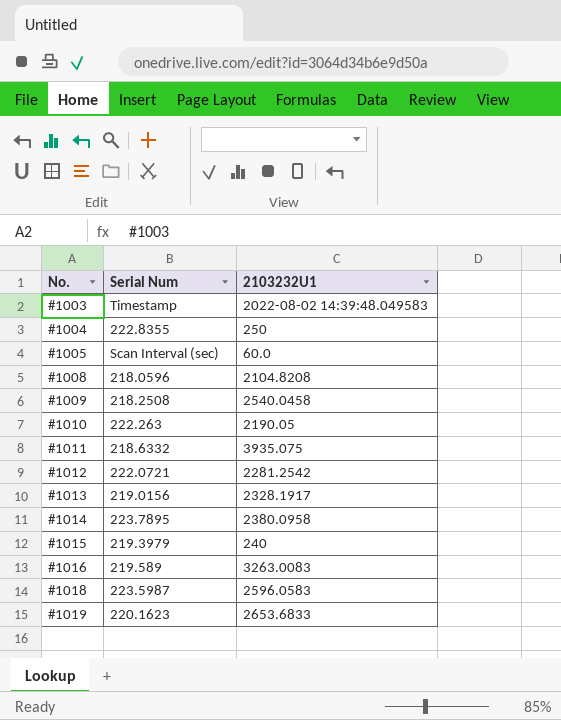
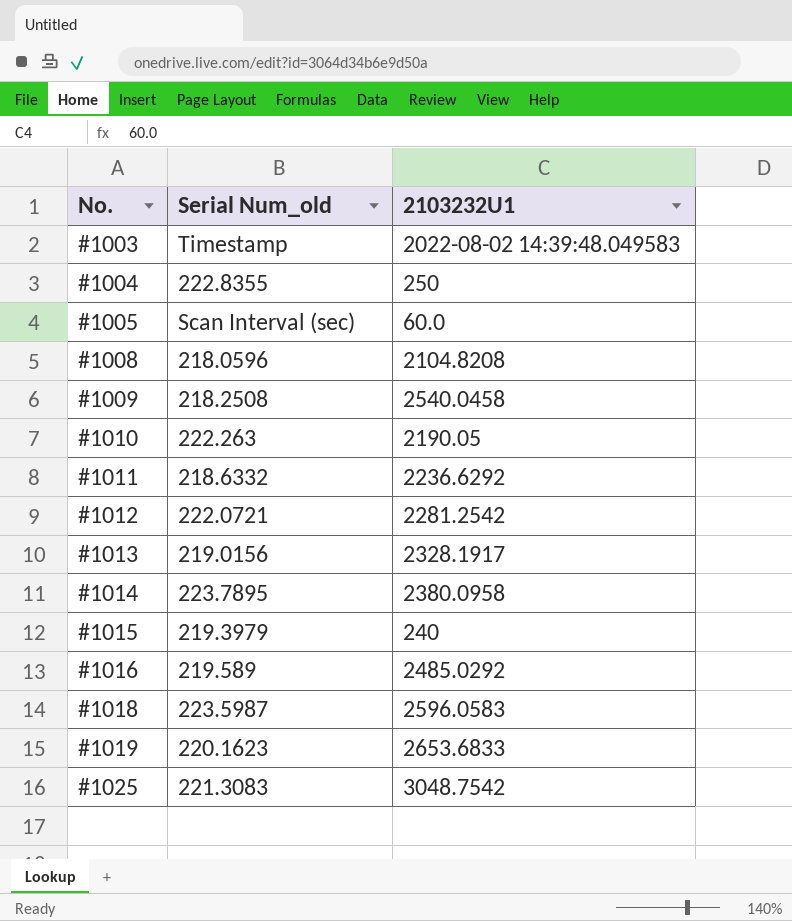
column name: Serial Num -> Serial Num_old
#1011 | 2103232U1: 3935.075 -> 2236.6292
#1016 | 2103232U1: 3263.0083 -> 2485.0292
row #1025: none -> 221.3083 | 3048.7542

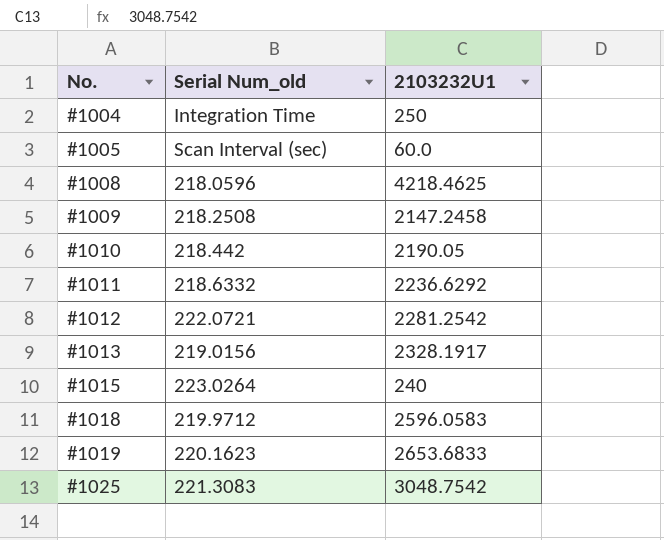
row #1003: Timestamp | 2022-08-02 14:39:48.049583 -> none
row #1014: 223.7895 | 2380.0958 -> none
row #1016: 219.589 | 2485.0292 -> none
#1004 | Serial Num_old: 222.8355 -> Integration Time
#1008 | 2103232U1: 2104.8208 -> 4218.4625
#1009 | 2103232U1: 2540.0458 -> 2147.2458
#1010 | Serial Num_old: 222.263 -> 218.442
#1015 | Serial Num_old: 219.3979 -> 223.0264
#1018 | Serial Num_old: 223.5987 -> 219.9712

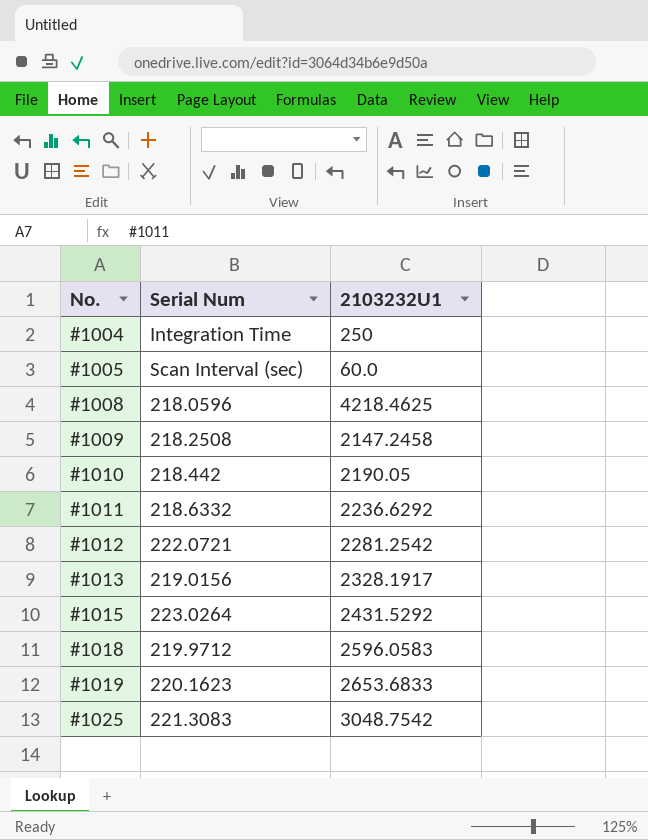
column name: Serial Num_old -> Serial Num
#1015 | 2103232U1: 240 -> 2431.5292

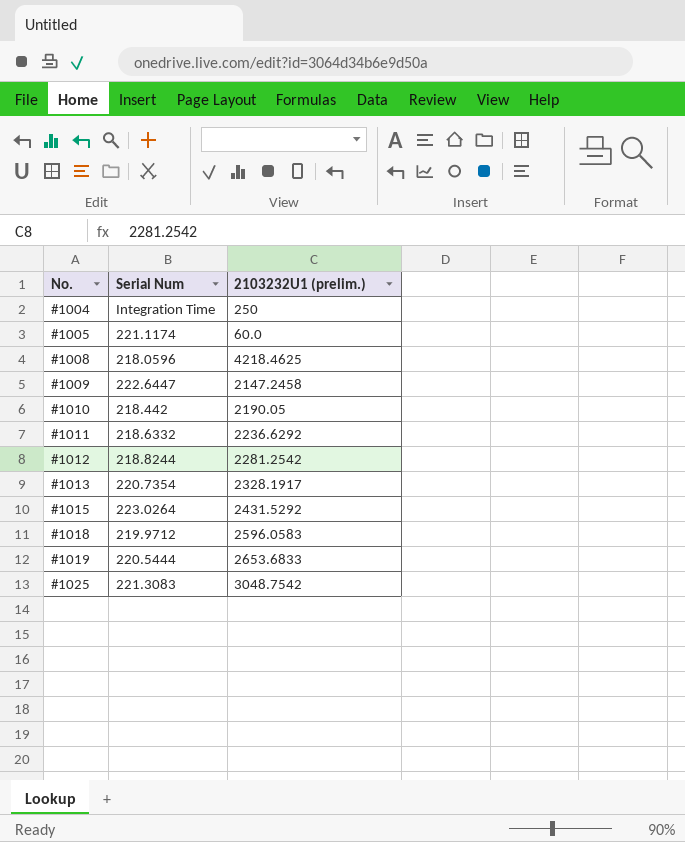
column name: 2103232U1 -> 2103232U1 (prelim.)
#1005 | Serial Num: Scan Interval (sec) -> 221.1174
#1009 | Serial Num: 218.2508 -> 222.6447
#1012 | Serial Num: 222.0721 -> 218.8244
#1013 | Serial Num: 219.0156 -> 220.7354
#1019 | Serial Num: 220.1623 -> 220.5444

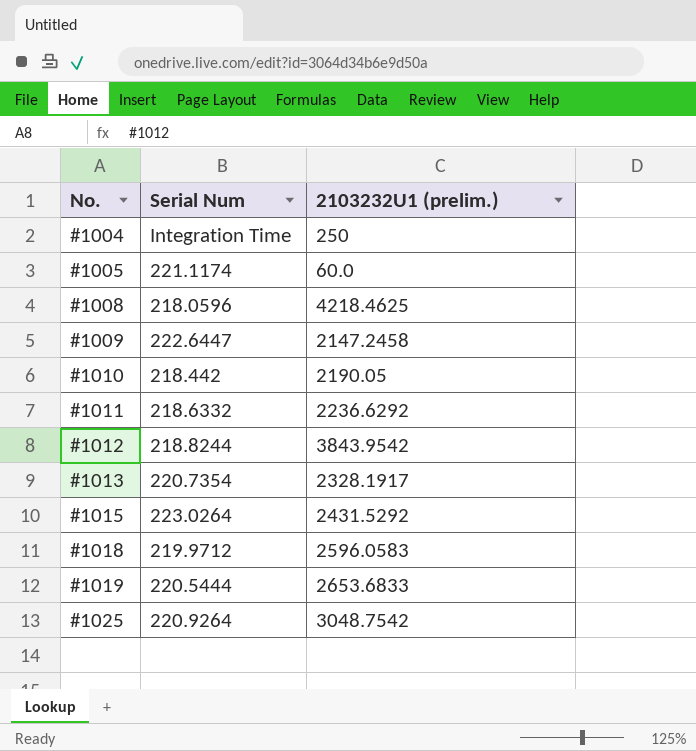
#1012 | 2103232U1 (prelim.): 2281.2542 -> 3843.9542
#1025 | Serial Num: 221.3083 -> 220.9264

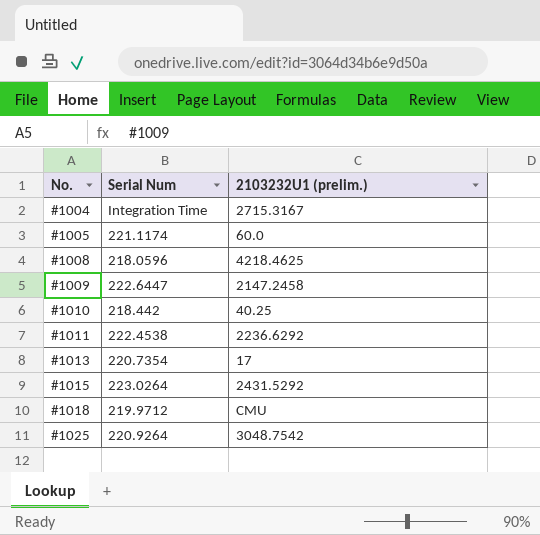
row #1012: 218.8244 | 3843.9542 -> none
row #1019: 220.5444 | 2653.6833 -> none
#1004 | 2103232U1 (prelim.): 250 -> 2715.3167
#1010 | 2103232U1 (prelim.): 2190.05 -> 40.25
#1011 | Serial Num: 218.6332 -> 222.4538
#1013 | 2103232U1 (prelim.): 2328.1917 -> 17
#1018 | 2103232U1 (prelim.): 2596.0583 -> CMU

